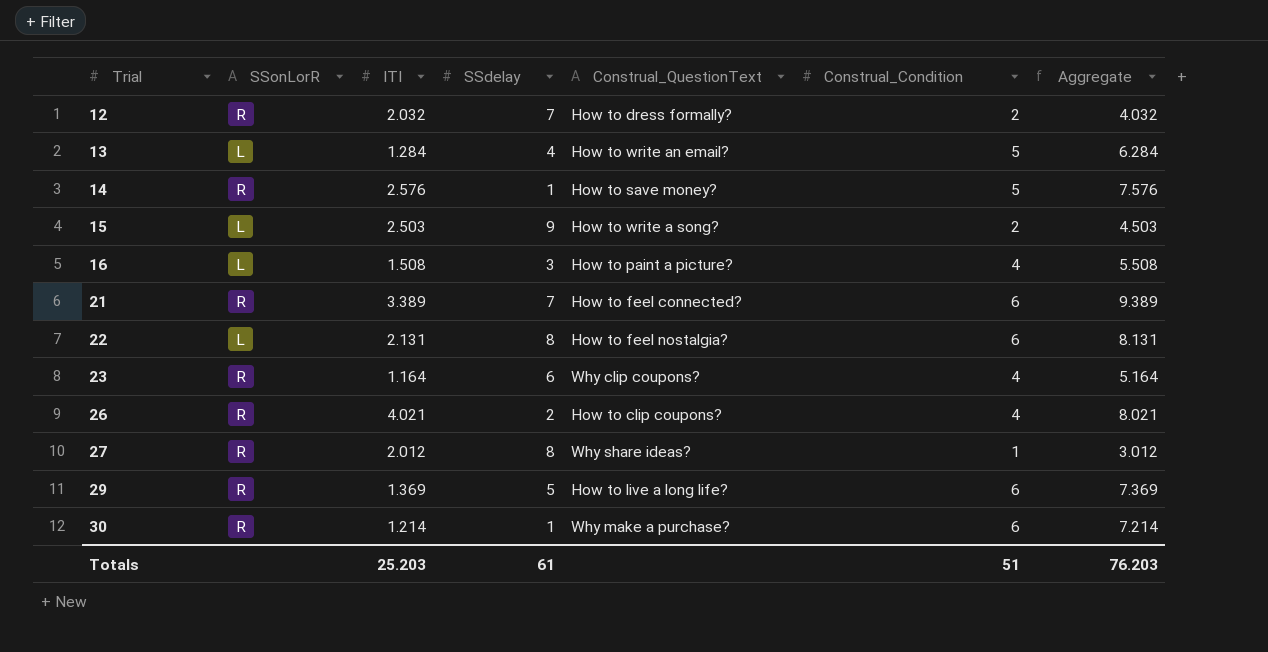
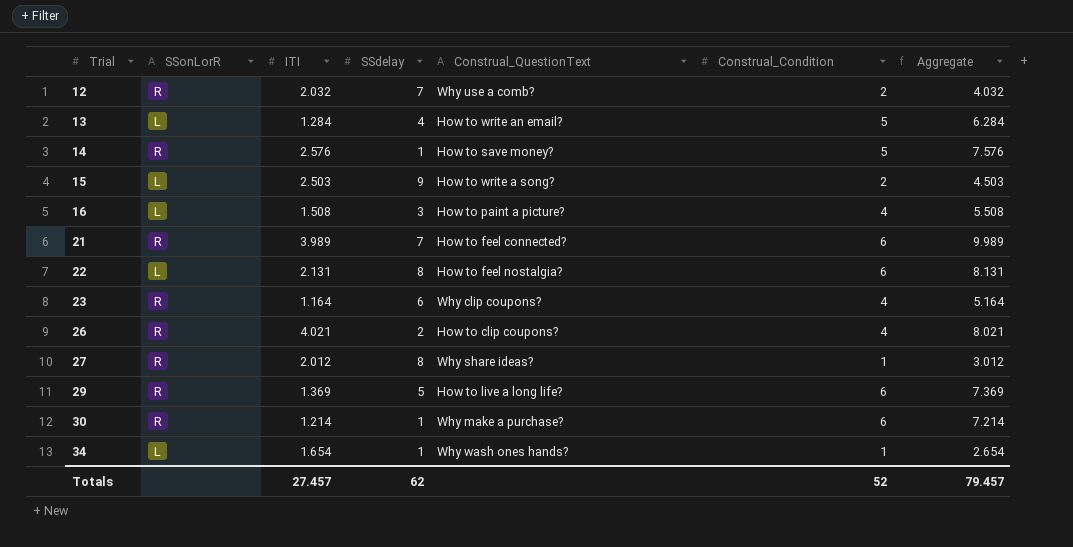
12 | Construal_QuestionText: How to dress formally? -> Why use a comb?
21 | ITI: 3.389 -> 3.989
21 | Aggregate: 9.389 -> 9.989
row 34: none -> L | 1.654 | 1 | Why wash ones hands? | 1 | 2.654
Totals | ITI: 25.203 -> 27.457
Totals | SSdelay: 61 -> 62
Totals | Construal_Condition: 51 -> 52
Totals | Aggregate: 76.203 -> 79.457

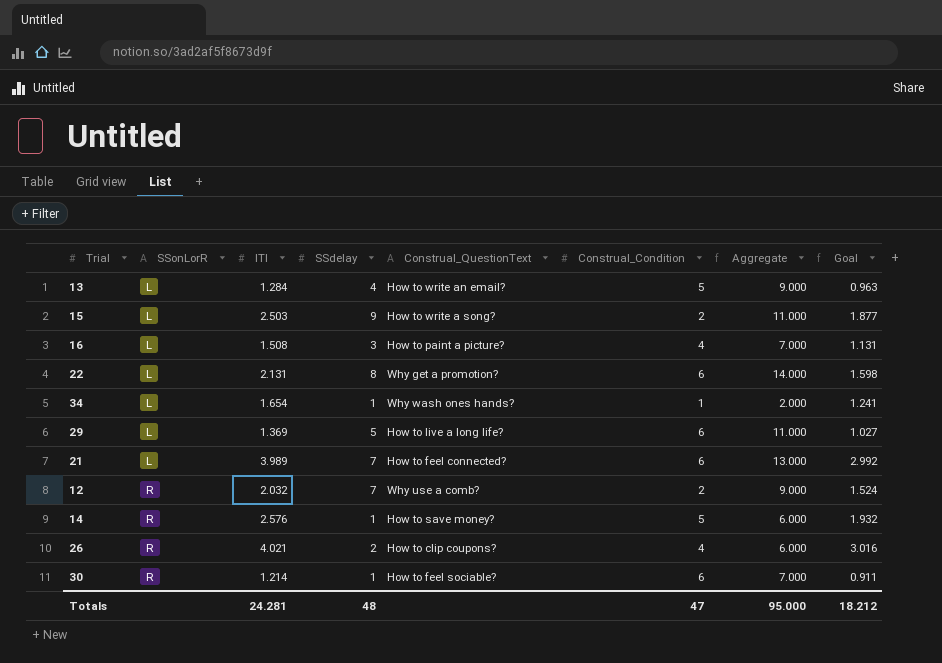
row order: Trial ascending -> SSonLorR ascending
column Aggregate | formula: [ITI] + [Construal_Condition] -> [SSdelay] + [Construal_Condition]
column Goal | formula: none -> [ITI] * 0.75
row 23: R | 1.164 | 6 | Why clip coupons? | 4 | 5.164 -> none
row 27: R | 2.012 | 8 | Why share ideas? | 1 | 3.012 -> none
22 | Construal_QuestionText: How to feel nostalgia? -> Why get a promotion?
29 | SSonLorR: R -> L
21 | SSonLorR: R -> L
30 | Construal_QuestionText: Why make a purchase? -> How to feel sociable?
Totals | ITI: 27.457 -> 24.281
Totals | SSdelay: 62 -> 48
Totals | Construal_Condition: 52 -> 47
Totals | Aggregate: 79.457 -> 95.000

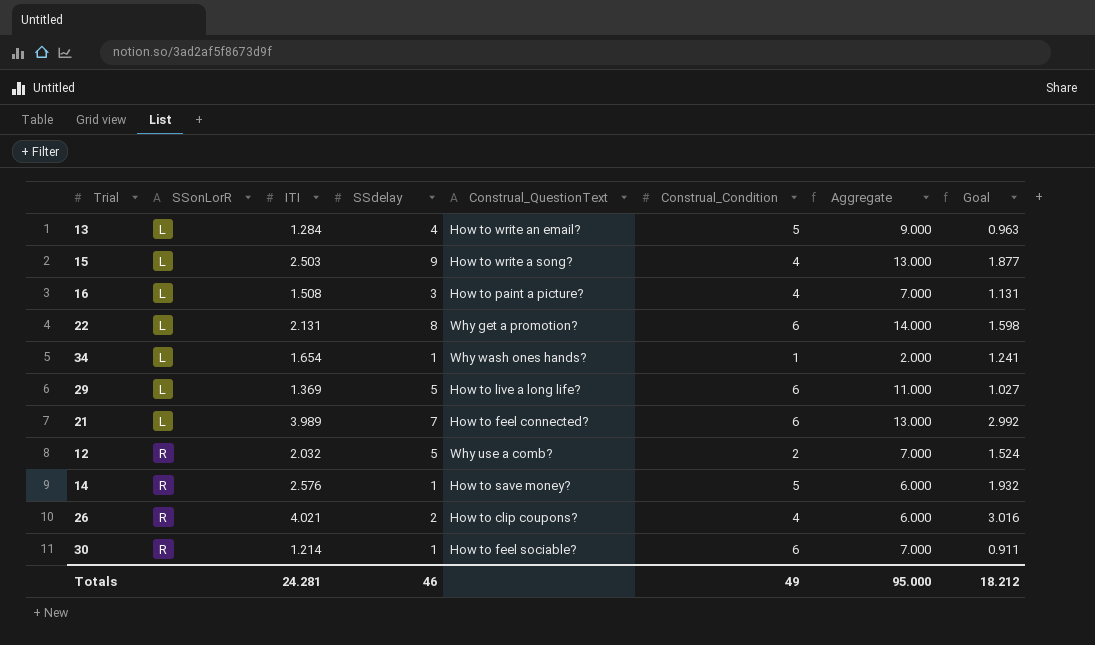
15 | Construal_Condition: 2 -> 4
15 | Aggregate: 11.000 -> 13.000
12 | SSdelay: 7 -> 5
12 | Aggregate: 9.000 -> 7.000
Totals | SSdelay: 48 -> 46
Totals | Construal_Condition: 47 -> 49

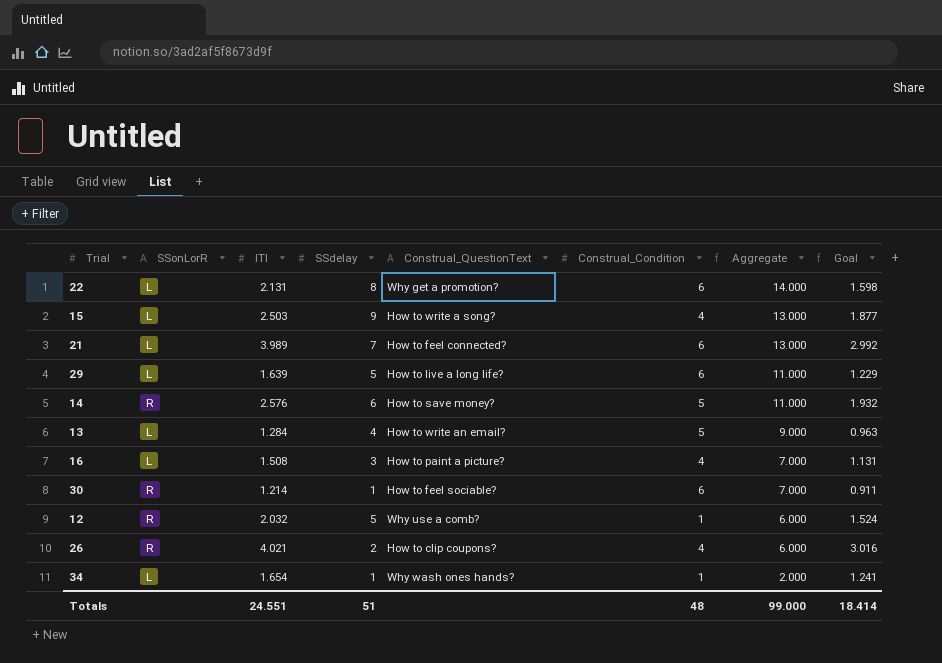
row order: SSonLorR ascending -> Aggregate descending
29 | ITI: 1.369 -> 1.639
29 | Goal: 1.027 -> 1.229
14 | SSdelay: 1 -> 6
14 | Aggregate: 6.000 -> 11.000
12 | Construal_Condition: 2 -> 1
12 | Aggregate: 7.000 -> 6.000
Totals | ITI: 24.281 -> 24.551
Totals | SSdelay: 46 -> 51
Totals | Construal_Condition: 49 -> 48
Totals | Aggregate: 95.000 -> 99.000
Totals | Goal: 18.212 -> 18.414

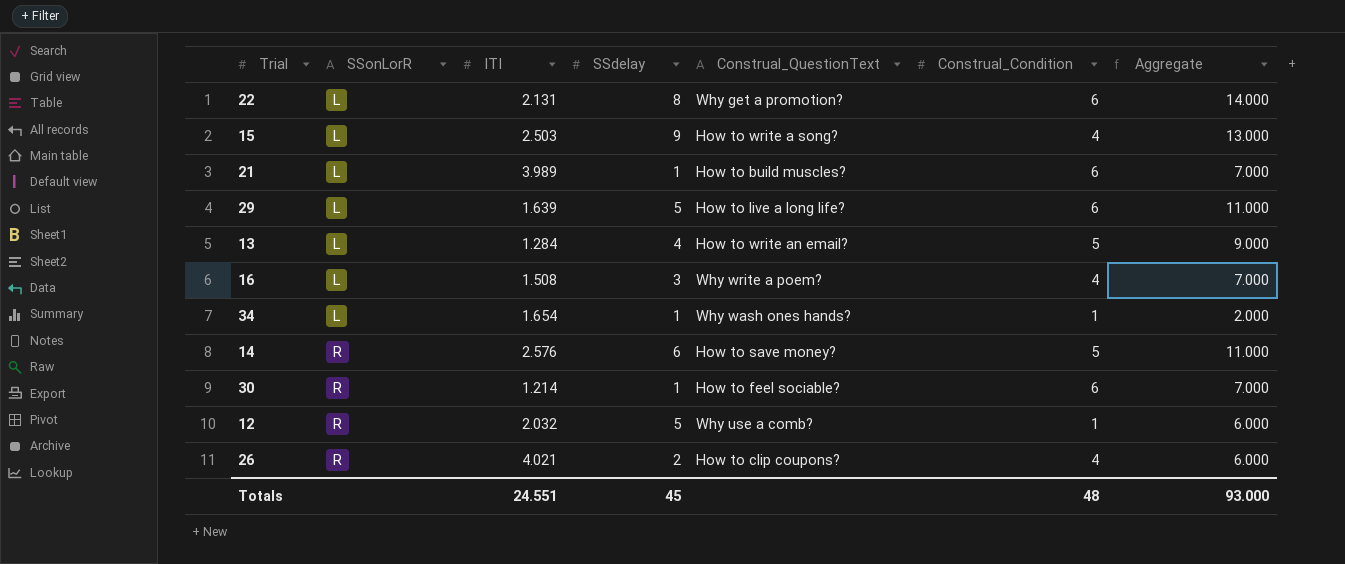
row order: Aggregate descending -> SSonLorR ascending
column Goal | formula: [ITI] * 0.75 -> none
21 | SSdelay: 7 -> 1
21 | Construal_QuestionText: How to feel connected? -> How to build muscles?
21 | Aggregate: 13.000 -> 7.000
16 | Construal_QuestionText: How to paint a picture? -> Why write a poem?
Totals | SSdelay: 51 -> 45
Totals | Aggregate: 99.000 -> 93.000

